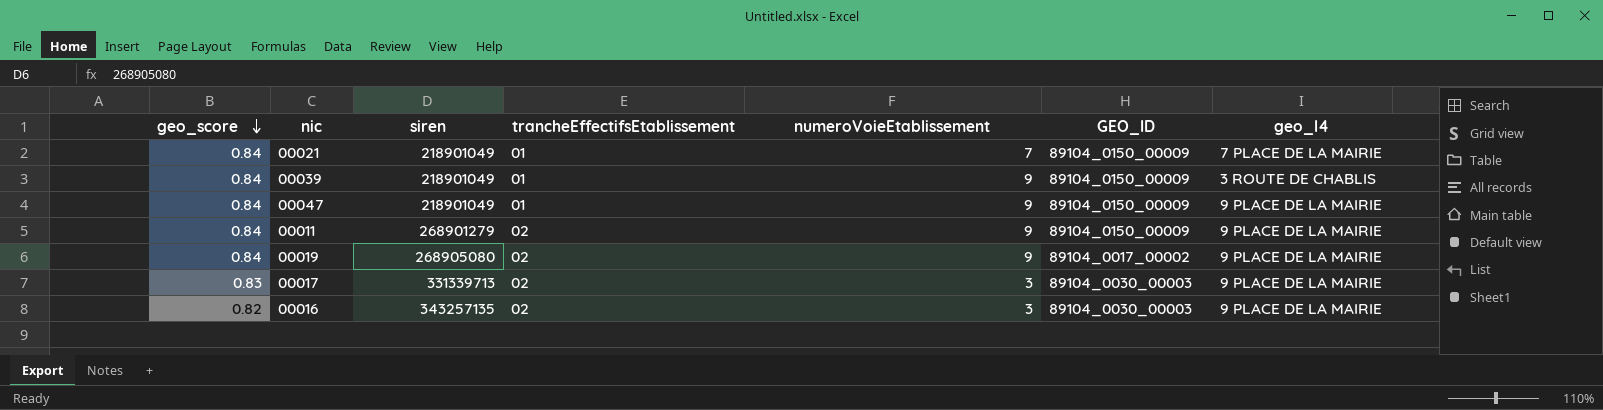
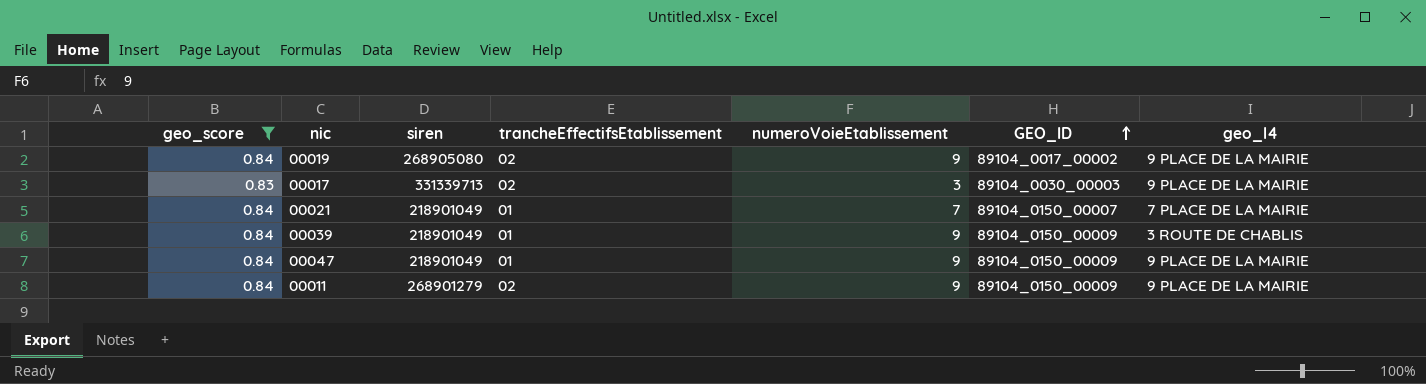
filter: none -> geo_score != 0.82
row order: geo_score descending -> GEO_ID ascending
00021 | GEO_ID: 89104_0150_00009 -> 89104_0150_00007

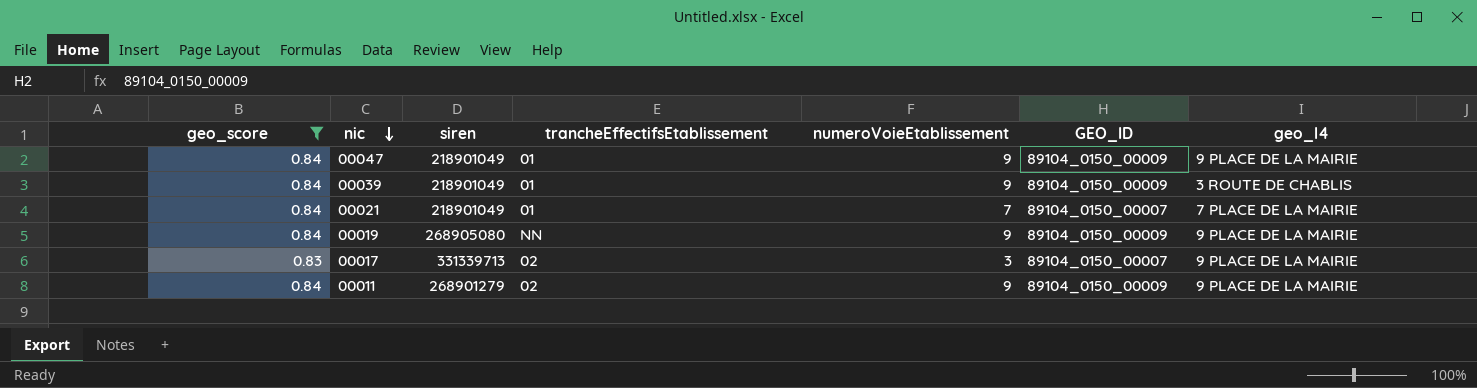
row order: GEO_ID ascending -> nic descending
00019 | trancheEffectifsEtablissement: 02 -> NN
00019 | GEO_ID: 89104_0017_00002 -> 89104_0150_00009
00017 | GEO_ID: 89104_0030_00003 -> 89104_0150_00007

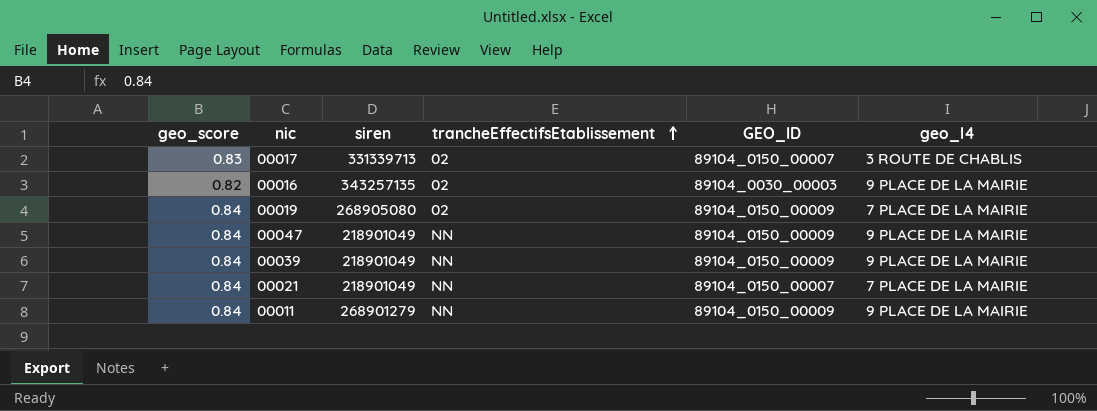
filter: geo_score != 0.82 -> none
row order: nic descending -> trancheEffectifsEtablissement ascending
column numeroVoieEtablissement | position: 5 -> none
00017 | geo_l4: 9 PLACE DE LA MAIRIE -> 3 ROUTE DE CHABLIS
00019 | trancheEffectifsEtablissement: NN -> 02
00019 | geo_l4: 9 PLACE DE LA MAIRIE -> 7 PLACE DE LA MAIRIE
00047 | trancheEffectifsEtablissement: 01 -> NN
00039 | trancheEffectifsEtablissement: 01 -> NN
00039 | geo_l4: 3 ROUTE DE CHABLIS -> 9 PLACE DE LA MAIRIE
00021 | trancheEffectifsEtablissement: 01 -> NN
00011 | trancheEffectifsEtablissement: 02 -> NN

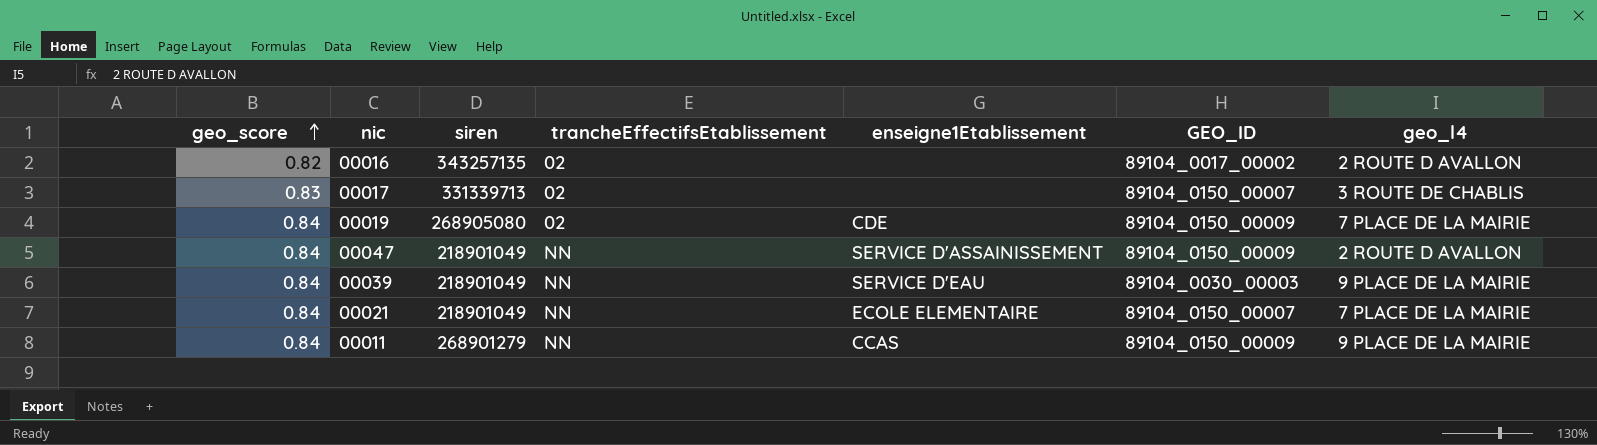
row order: trancheEffectifsEtablissement ascending -> geo_score ascending
column enseigne1Etablissement | position: none -> 5
00016 | GEO_ID: 89104_0030_00003 -> 89104_0017_00002
00016 | geo_l4: 9 PLACE DE LA MAIRIE -> 2 ROUTE D AVALLON
00047 | geo_l4: 9 PLACE DE LA MAIRIE -> 2 ROUTE D AVALLON
00039 | GEO_ID: 89104_0150_00009 -> 89104_0030_00003

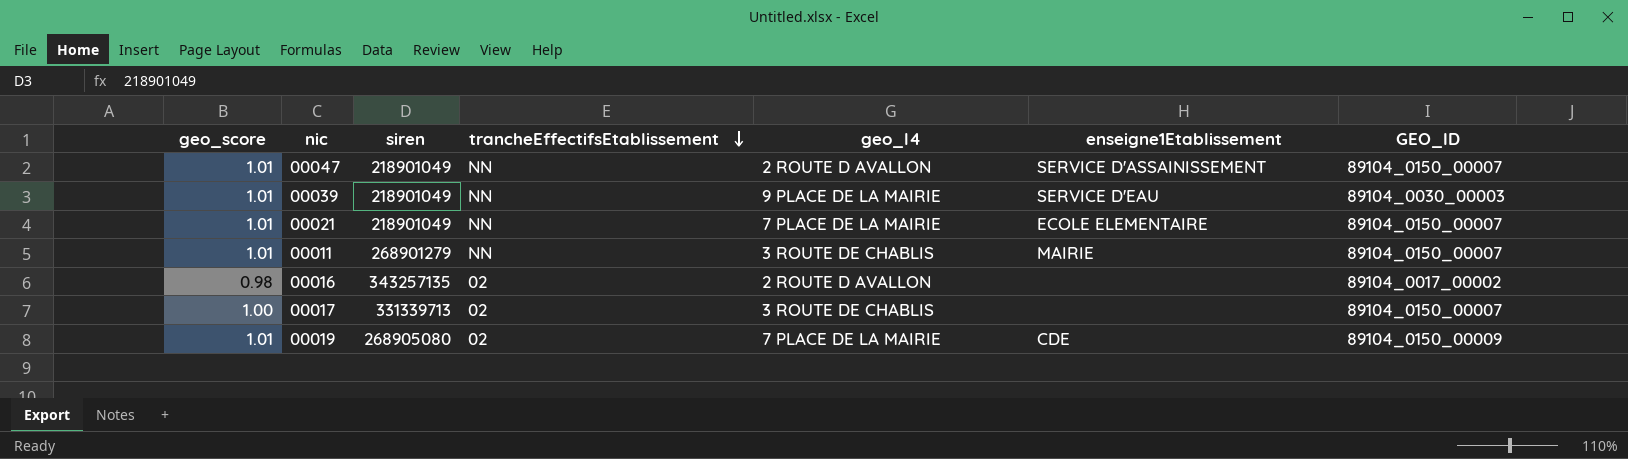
row order: geo_score ascending -> trancheEffectifsEtablissement descending
column geo_l4 | position: 7 -> 5
00047 | geo_score: 0.84 -> 1.01
00047 | GEO_ID: 89104_0150_00009 -> 89104_0150_00007
00039 | geo_score: 0.84 -> 1.01
00021 | geo_score: 0.84 -> 1.01
00011 | geo_score: 0.84 -> 1.01
00011 | geo_l4: 9 PLACE DE LA MAIRIE -> 3 ROUTE DE CHABLIS
00011 | enseigne1Etablissement: CCAS -> MAIRIE
00011 | GEO_ID: 89104_0150_00009 -> 89104_0150_00007
00016 | geo_score: 0.82 -> 0.98
00017 | geo_score: 0.83 -> 1.00
00019 | geo_score: 0.84 -> 1.01

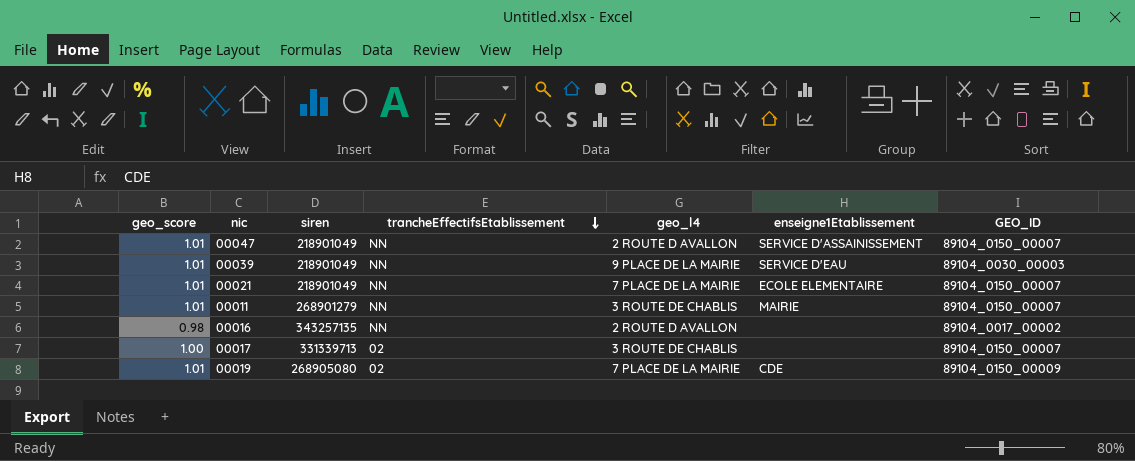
00016 | trancheEffectifsEtablissement: 02 -> NN

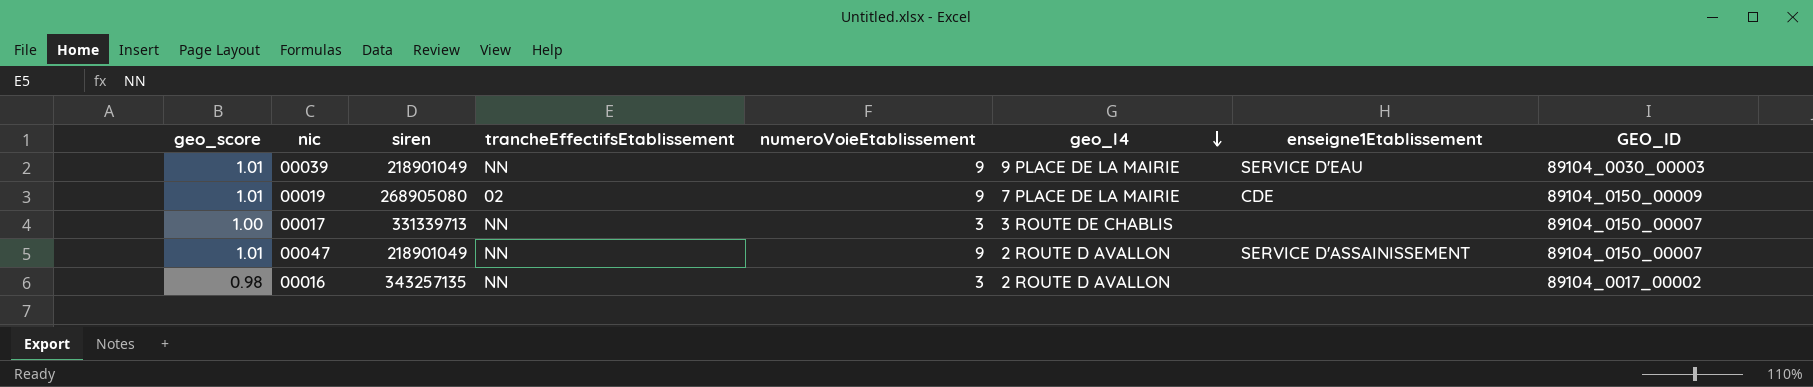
row order: trancheEffectifsEtablissement descending -> geo_l4 descending
column numeroVoieEtablissement | position: none -> 5
row 00021: 1.01 | 218901049 | NN | 7 PLACE DE LA MAIRIE | ECOLE ELEMENTAIRE | 89104_0150_00007 -> none
row 00011: 1.01 | 268901279 | NN | 3 ROUTE DE CHABLIS | MAIRIE | 89104_0150_00007 -> none
00017 | trancheEffectifsEtablissement: 02 -> NN

